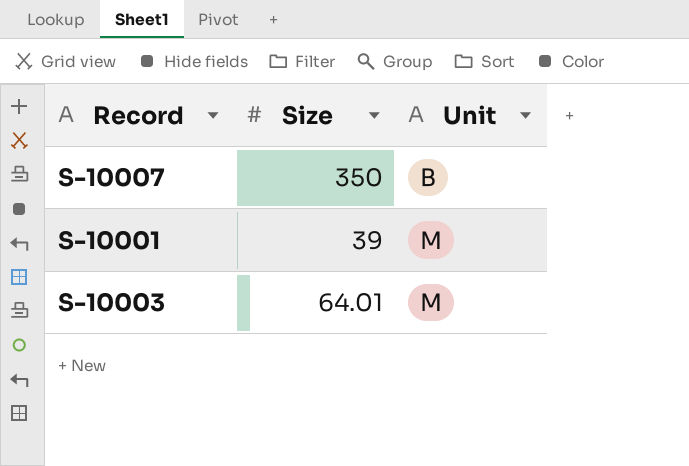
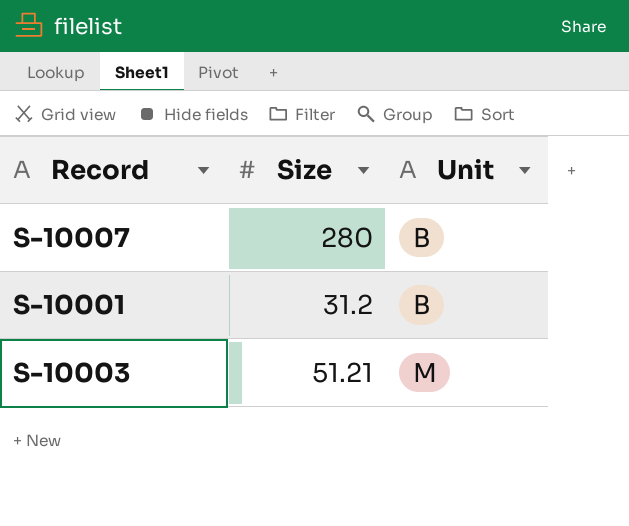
S-10007 | Size: 350 -> 280
S-10001 | Size: 39 -> 31.2
S-10001 | Unit: M -> B
S-10003 | Size: 64.01 -> 51.21

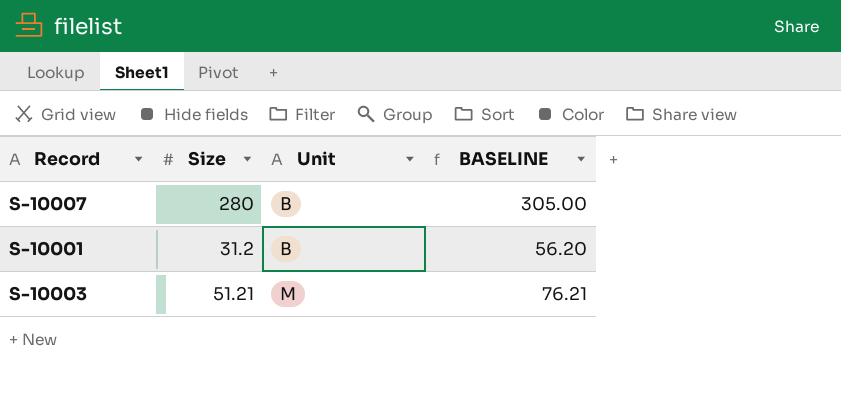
column BASELINE | formula: none -> [Size] + 25

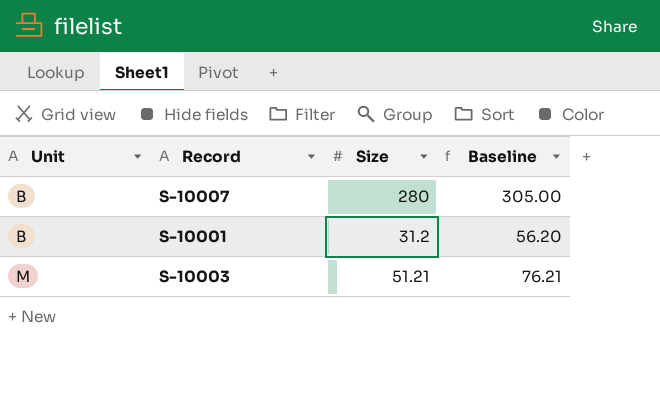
column Unit | position: 3 -> 1
column name: BASELINE -> Baseline

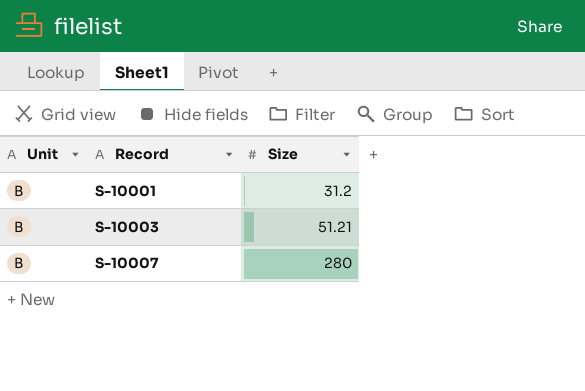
row order: Unit ascending -> Record ascending
column Baseline | formula: [Size] + 25 -> none
S-10003 | Unit: M -> B

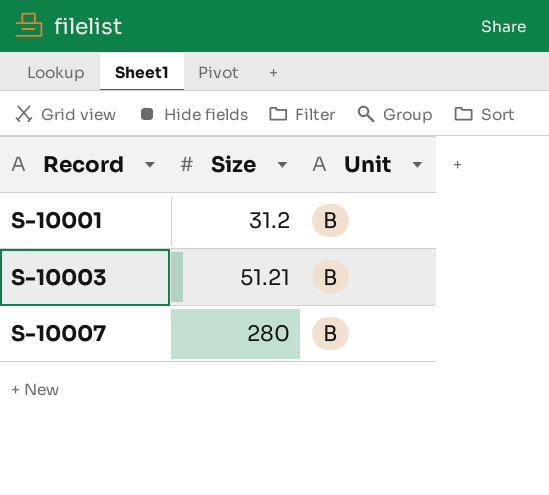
column Unit | position: 1 -> 3

